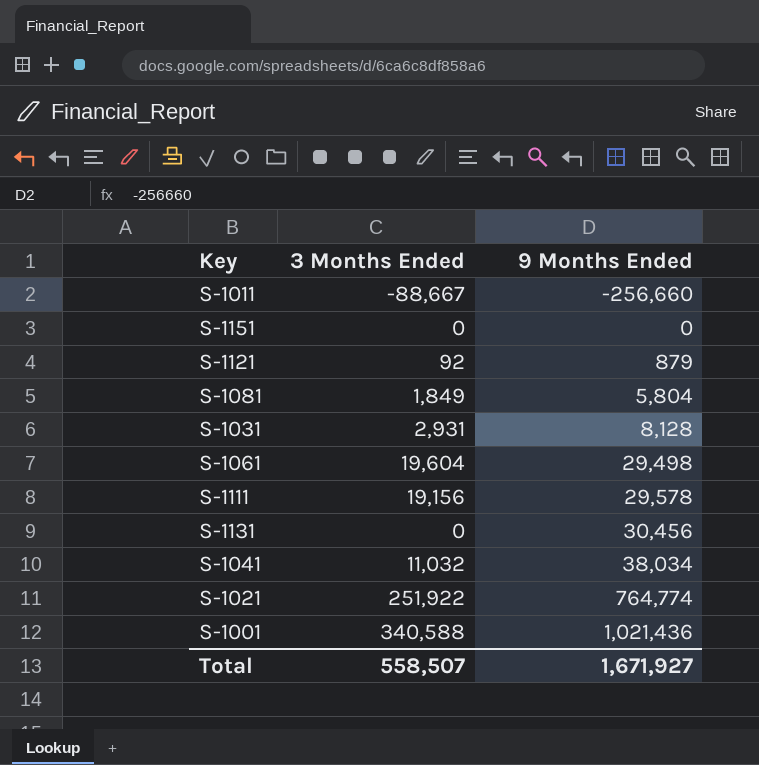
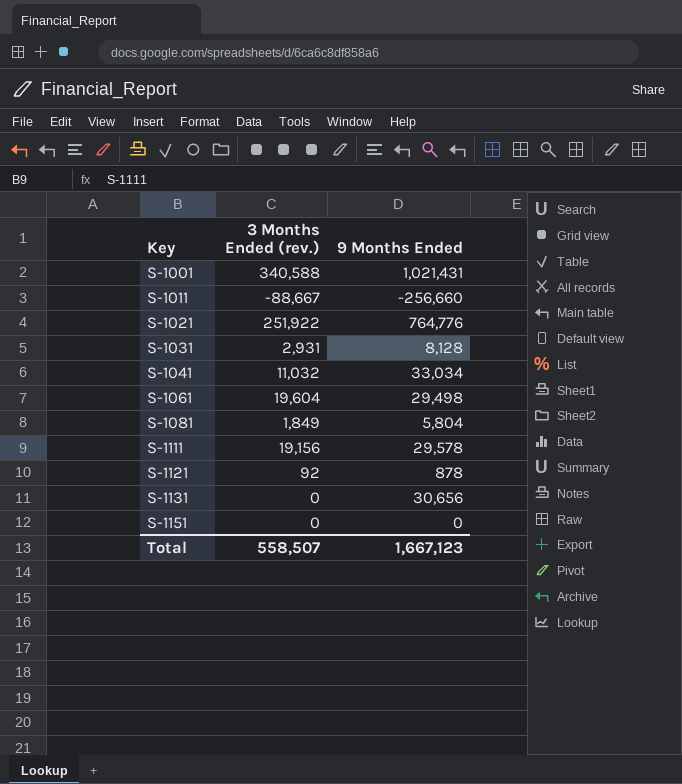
row order: 9 Months Ended ascending -> Key ascending
column name: 3 Months Ended -> 3 Months Ended (rev.)
S-1001 | 9 Months Ended: 1,021,436 -> 1,021,431
S-1021 | 9 Months Ended: 764,774 -> 764,776
S-1041 | 9 Months Ended: 38,034 -> 33,034
S-1121 | 9 Months Ended: 879 -> 878
S-1131 | 9 Months Ended: 30,456 -> 30,656
Total | 9 Months Ended: 1,671,927 -> 1,667,123

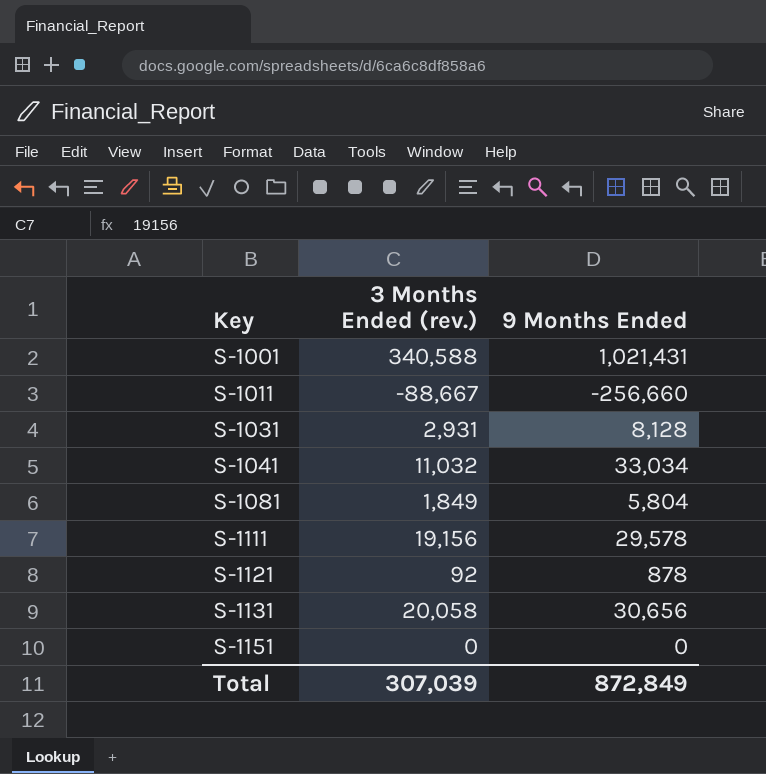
row S-1021: 251,922 | 764,776 -> none
row S-1061: 19,604 | 29,498 -> none
S-1131 | 3 Months Ended (rev.): 0 -> 20,058
Total | 3 Months Ended (rev.): 558,507 -> 307,039
Total | 9 Months Ended: 1,667,123 -> 872,849

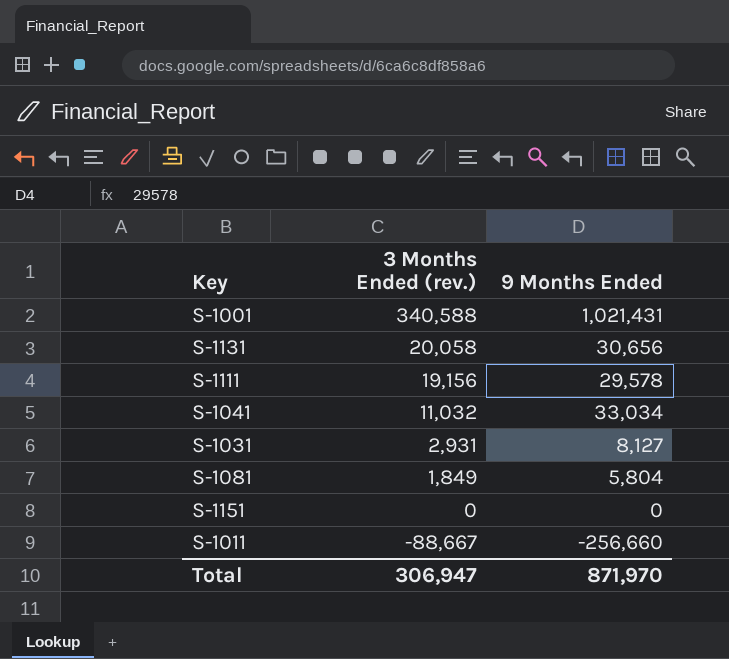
row order: Key ascending -> 3 Months Ended (rev.) descending
row S-1121: 92 | 878 -> none
S-1031 | 9 Months Ended: 8,128 -> 8,127
Total | 3 Months Ended (rev.): 307,039 -> 306,947
Total | 9 Months Ended: 872,849 -> 871,970

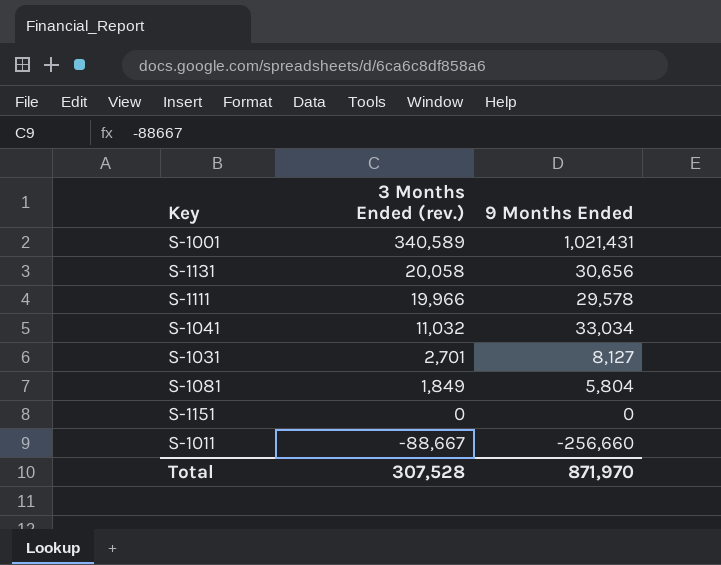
S-1001 | 3 Months Ended (rev.): 340,588 -> 340,589
S-1111 | 3 Months Ended (rev.): 19,156 -> 19,966
S-1031 | 3 Months Ended (rev.): 2,931 -> 2,701
Total | 3 Months Ended (rev.): 306,947 -> 307,528

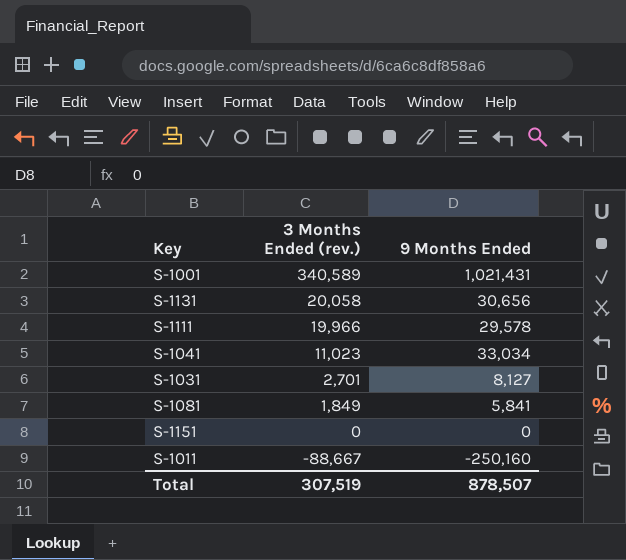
S-1041 | 3 Months Ended (rev.): 11,032 -> 11,023
S-1081 | 9 Months Ended: 5,804 -> 5,841
S-1011 | 9 Months Ended: -256,660 -> -250,160
Total | 3 Months Ended (rev.): 307,528 -> 307,519
Total | 9 Months Ended: 871,970 -> 878,507

